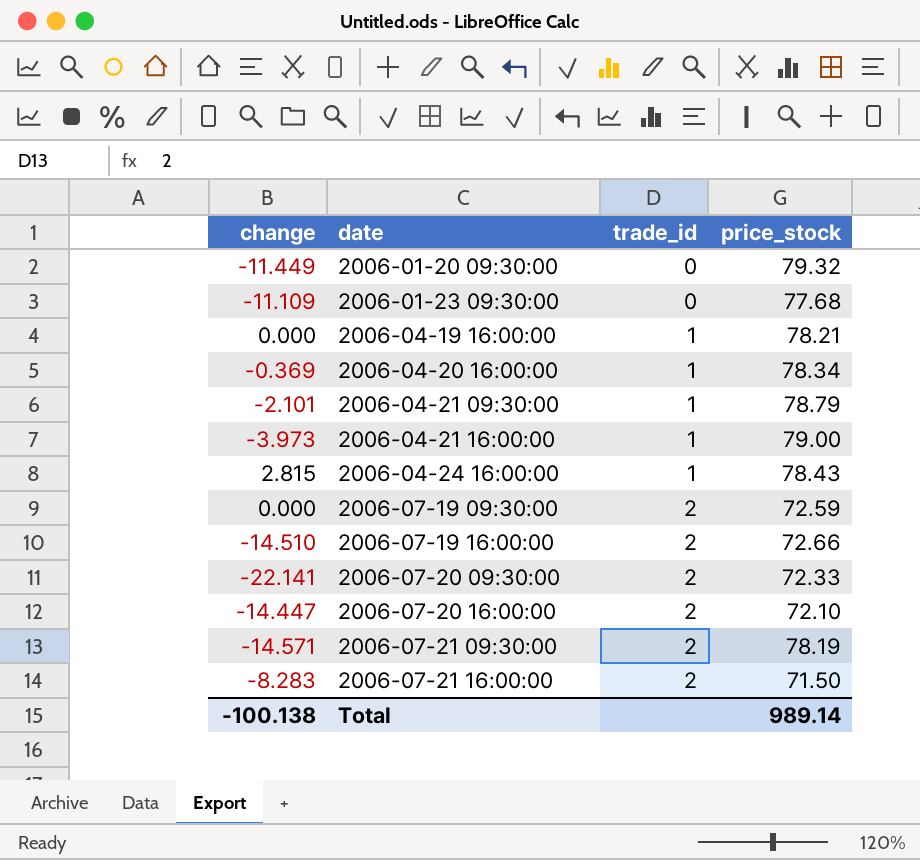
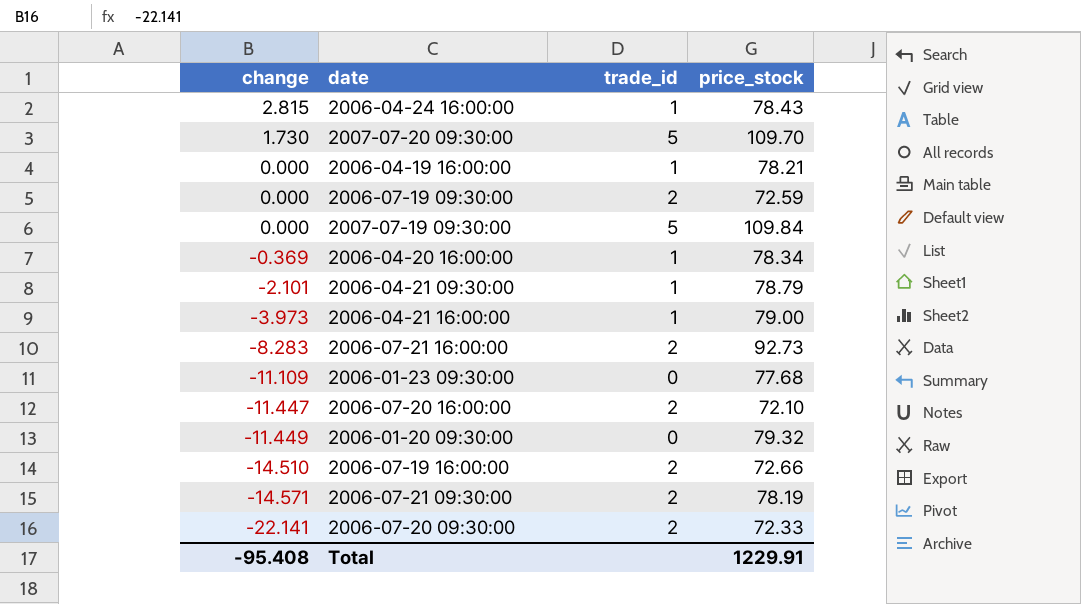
row order: date ascending -> change descending
row 2007-07-20 09:30:00: none -> 1.730 | 5 | 109.70
row 2007-07-19 09:30:00: none -> 0.000 | 5 | 109.84
2006-07-21 16:00:00 | price_stock: 71.50 -> 92.73
2006-07-20 16:00:00 | change: -14.447 -> -11.447
Total | change: -100.138 -> -95.408
Total | price_stock: 989.14 -> 1229.91

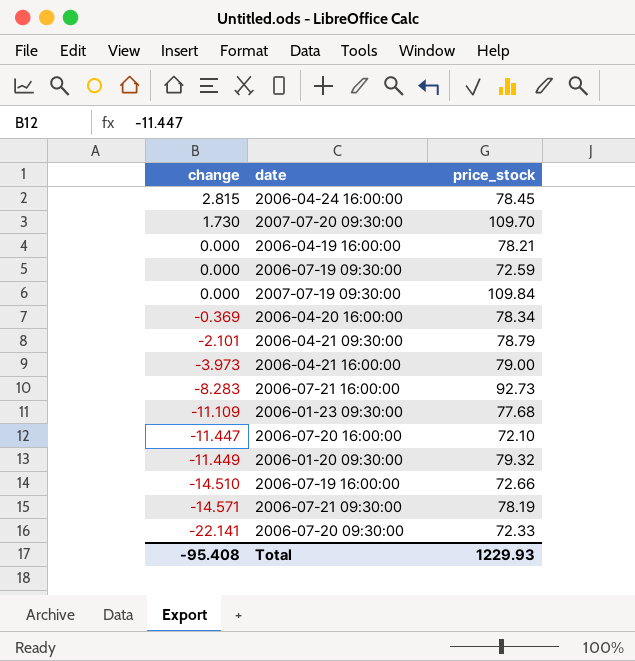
column trade_id | position: 3 -> none
2006-04-24 16:00:00 | price_stock: 78.43 -> 78.45
Total | price_stock: 1229.91 -> 1229.93

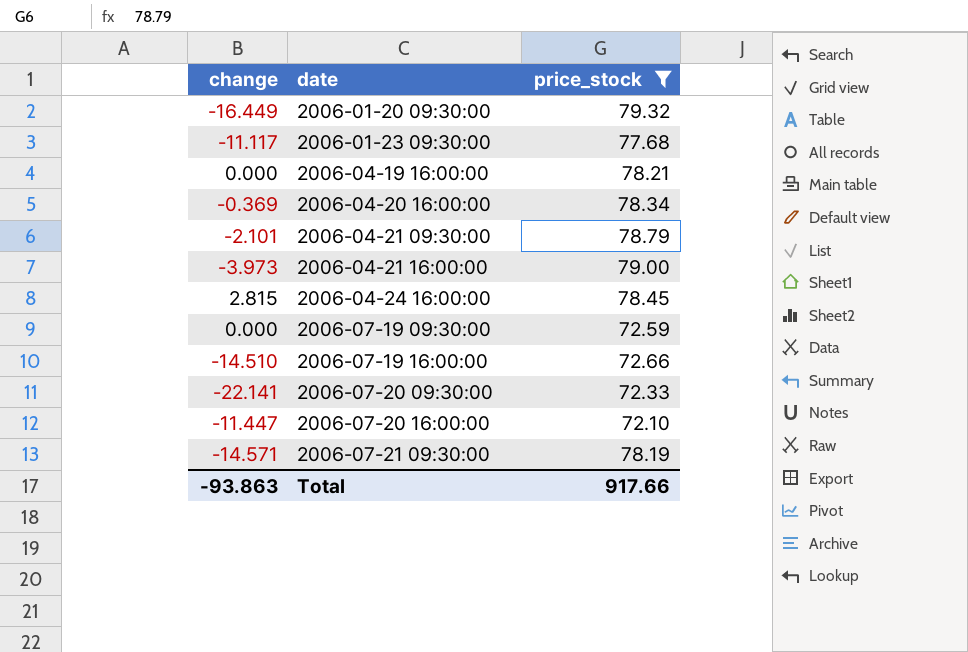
filter: none -> price_stock <= 79.32
row order: change descending -> date ascending
2006-01-20 09:30:00 | change: -11.449 -> -16.449
2006-01-23 09:30:00 | change: -11.109 -> -11.117
Total | change: -95.408 -> -93.863
Total | price_stock: 1229.93 -> 917.66

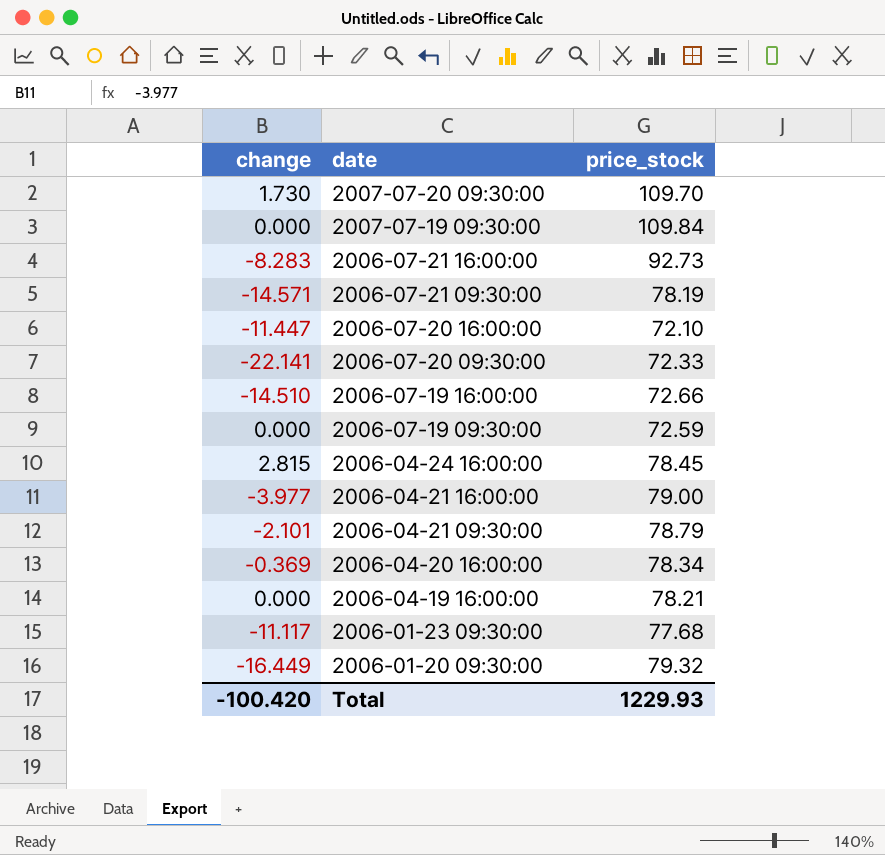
filter: price_stock <= 79.32 -> none
row order: date ascending -> date descending
2006-04-21 16:00:00 | change: -3.973 -> -3.977
Total | change: -93.863 -> -100.420
Total | price_stock: 917.66 -> 1229.93

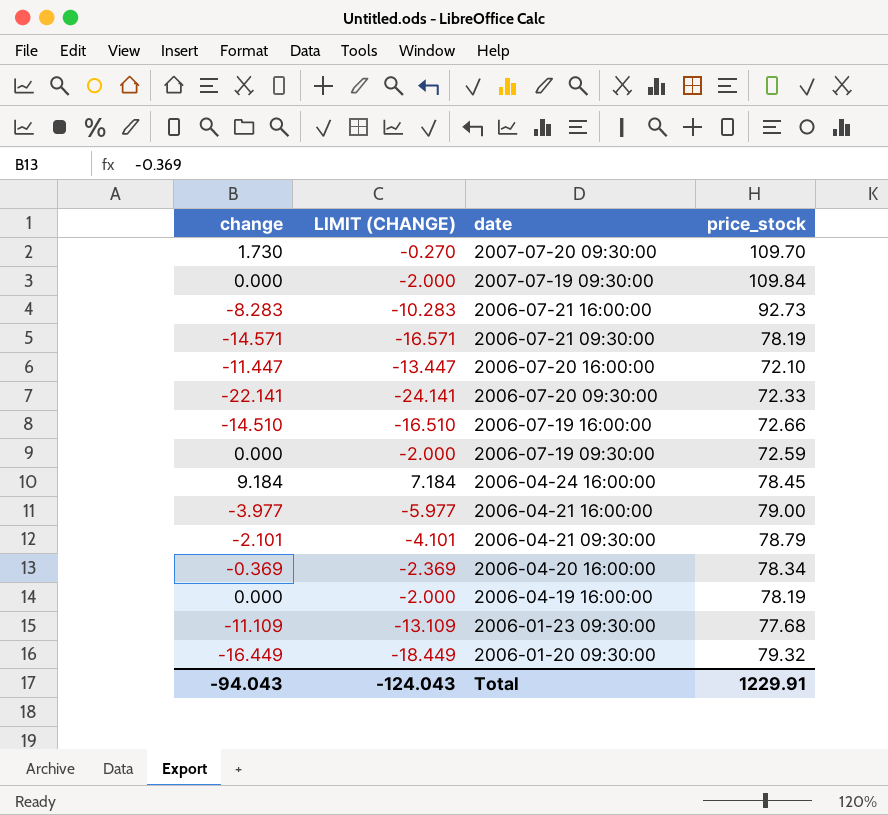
column LIMIT (CHANGE) | formula: none -> [change] - 2
2006-04-24 16:00:00 | change: 2.815 -> 9.184
2006-04-19 16:00:00 | price_stock: 78.21 -> 78.19
2006-01-23 09:30:00 | change: -11.117 -> -11.109
Total | change: -100.420 -> -94.043
Total | price_stock: 1229.93 -> 1229.91

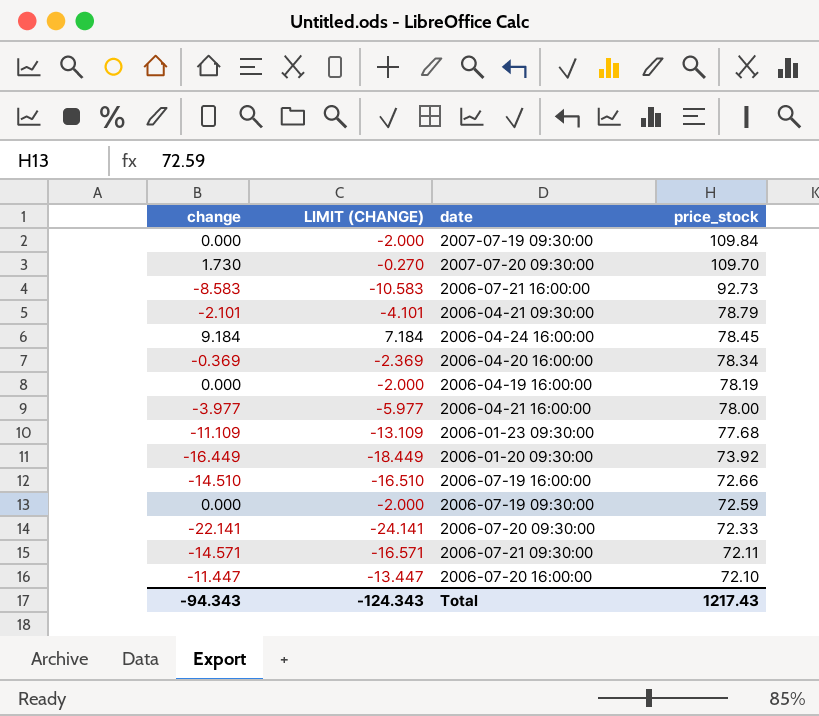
row order: date descending -> price_stock descending
2006-07-21 16:00:00 | change: -8.283 -> -8.583
2006-07-21 16:00:00 | LIMIT (CHANGE): -10.283 -> -10.583
2006-04-21 16:00:00 | price_stock: 79.00 -> 78.00
2006-01-20 09:30:00 | price_stock: 79.32 -> 73.92
2006-07-21 09:30:00 | price_stock: 78.19 -> 72.11
Total | change: -94.043 -> -94.343
Total | LIMIT (CHANGE): -124.043 -> -124.343
Total | price_stock: 1229.91 -> 1217.43

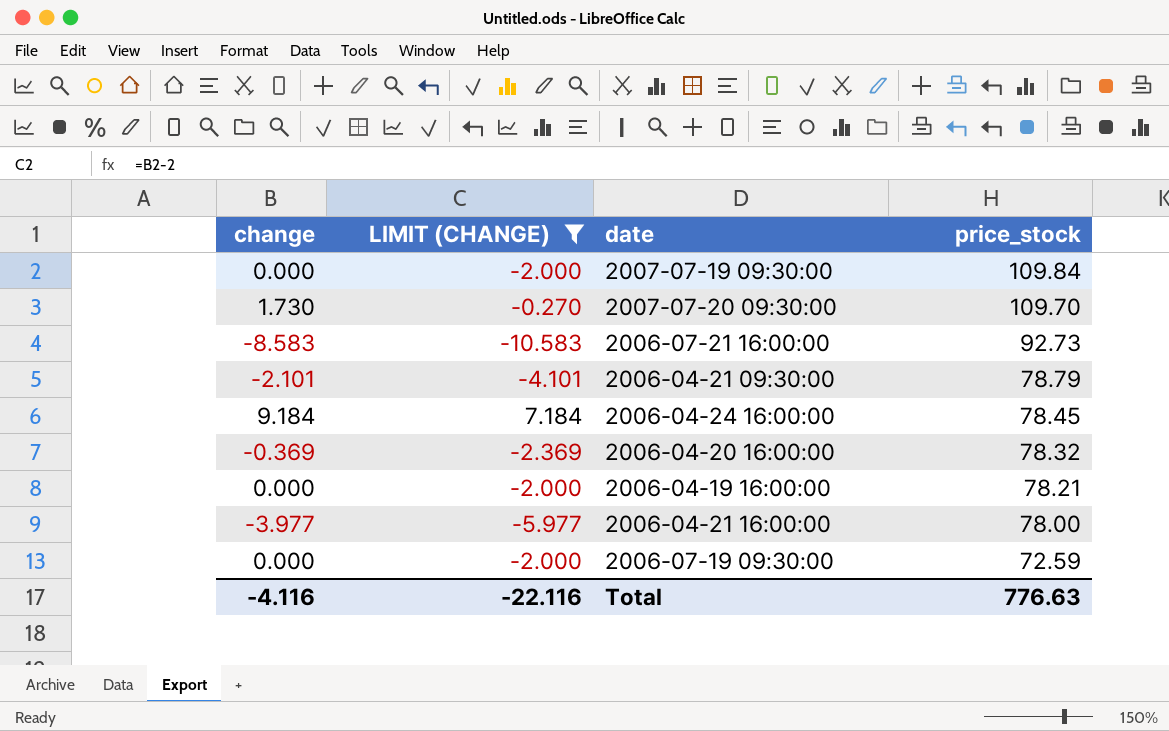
filter: none -> LIMIT (CHANGE) >= -10.583
2006-04-20 16:00:00 | price_stock: 78.34 -> 78.32
2006-04-19 16:00:00 | price_stock: 78.19 -> 78.21
Total | change: -94.343 -> -4.116
Total | LIMIT (CHANGE): -124.343 -> -22.116
Total | price_stock: 1217.43 -> 776.63

